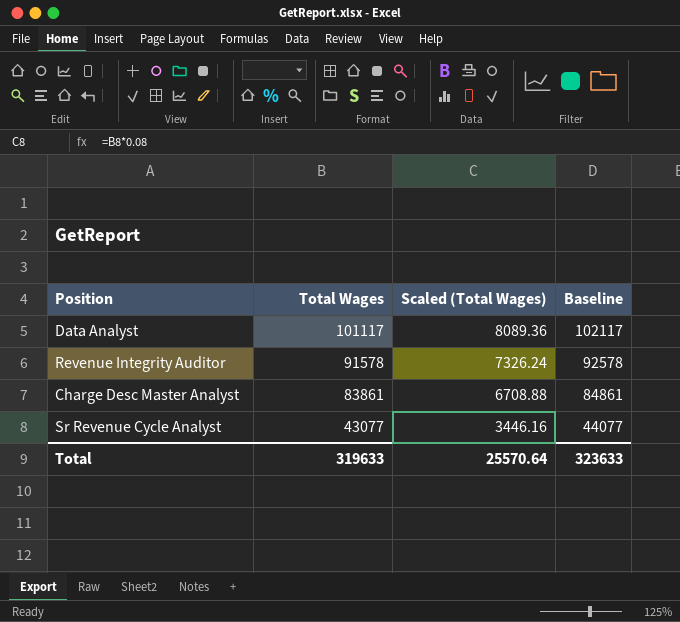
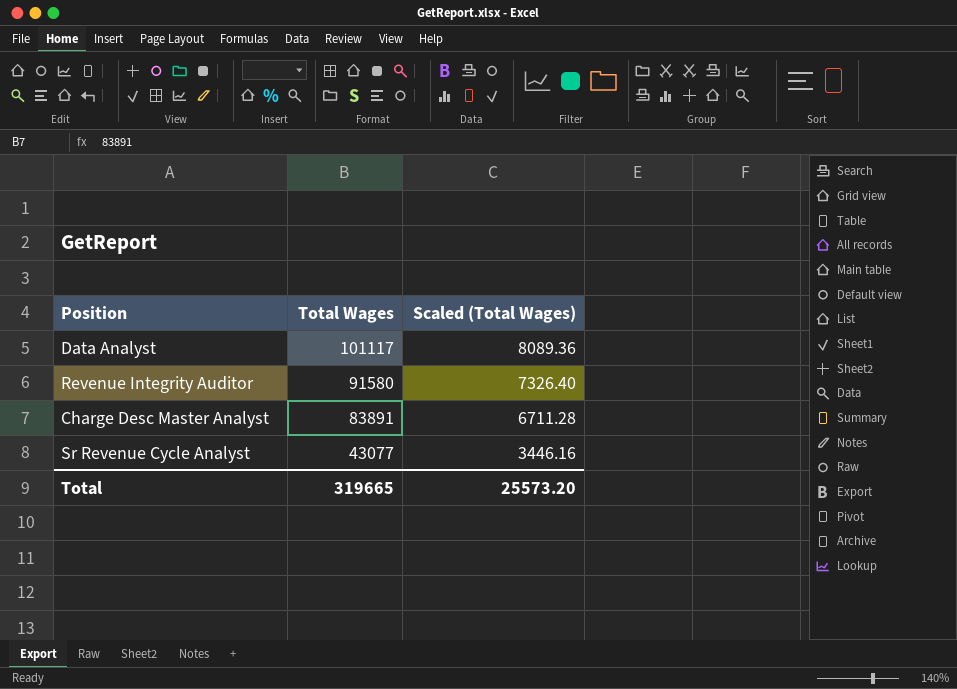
column Baseline | formula: [Total Wages] + 1000 -> none
Revenue Integrity Auditor | Total Wages: 91578 -> 91580
Revenue Integrity Auditor | Scaled (Total Wages): 7326.24 -> 7326.40
Charge Desc Master Analyst | Total Wages: 83861 -> 83891
Charge Desc Master Analyst | Scaled (Total Wages): 6708.88 -> 6711.28
Total | Total Wages: 319633 -> 319665
Total | Scaled (Total Wages): 25570.64 -> 25573.20

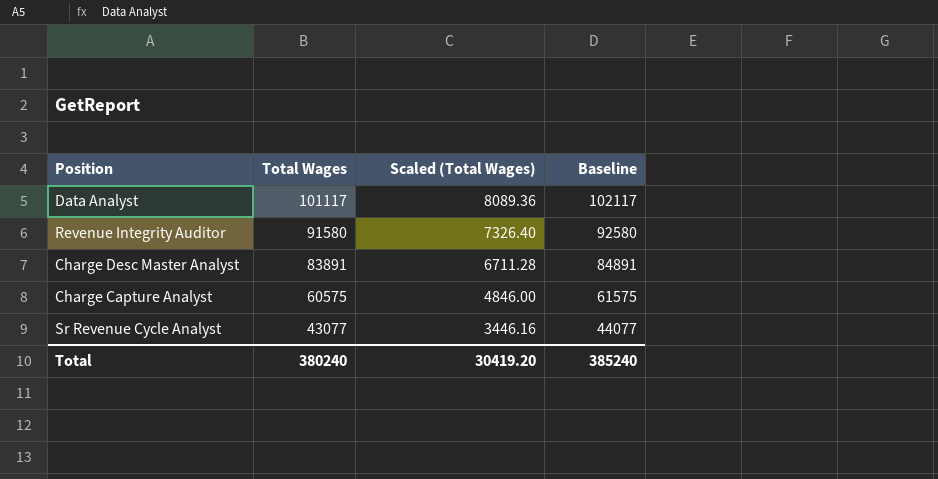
column Baseline | formula: none -> [Total Wages] + 1000
row Charge Capture Analyst: none -> 60575 | 4846.00 | 61575
Total | Total Wages: 319665 -> 380240
Total | Scaled (Total Wages): 25573.20 -> 30419.20

